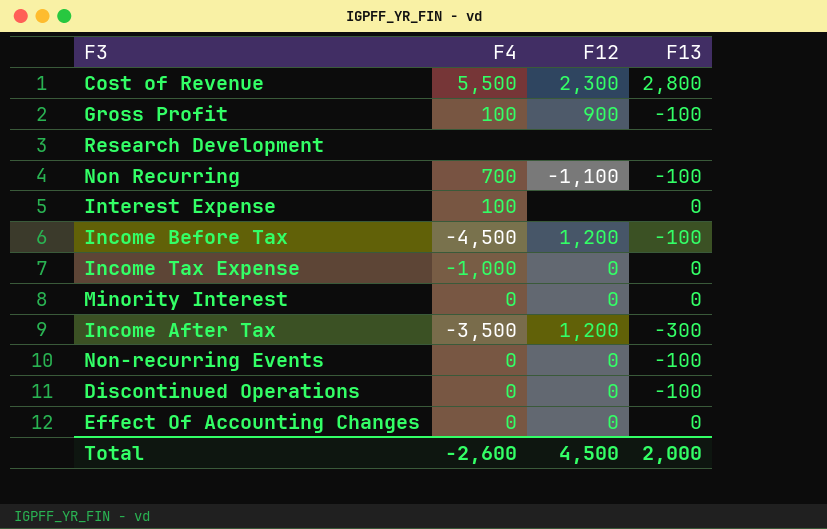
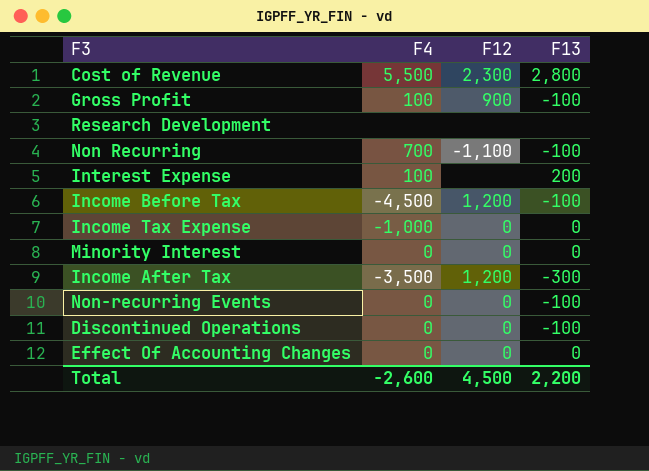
Interest Expense | F13: 0 -> 200
Total | F13: 2,000 -> 2,200

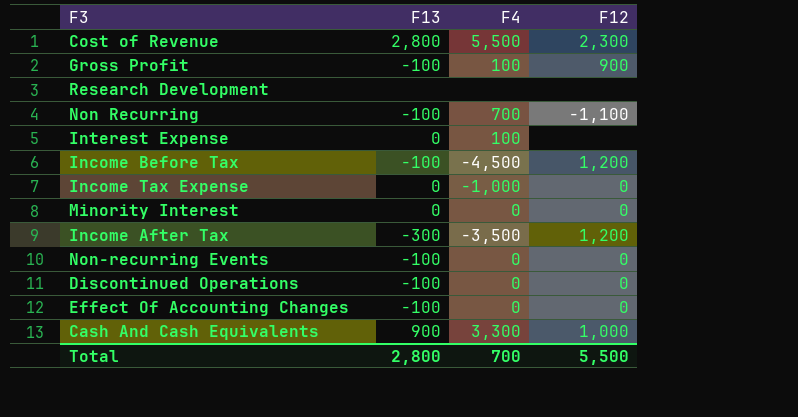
column F13 | position: 4 -> 2
Interest Expense | F13: 200 -> 0
Effect Of Accounting Changes | F13: 0 -> -100
row Cash And Cash Equivalents: none -> 900 | 3,300 | 1,000
Total | F13: 2,200 -> 2,800
Total | F4: -2,600 -> 700
Total | F12: 4,500 -> 5,500

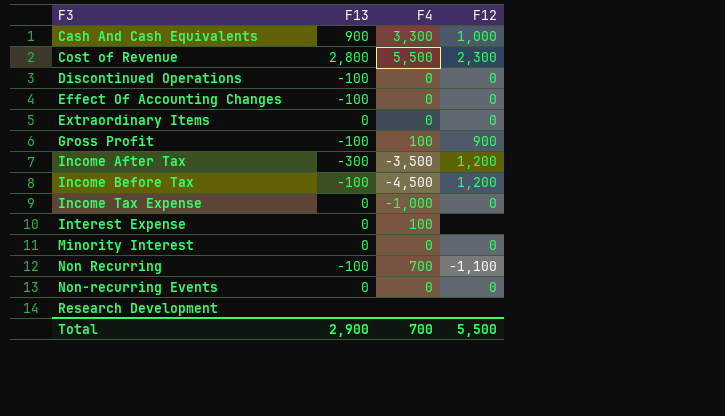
row order: none -> F3 ascending
row Extraordinary Items: none -> 0 | 0 | 0
Non-recurring Events | F13: -100 -> 0
Total | F13: 2,800 -> 2,900

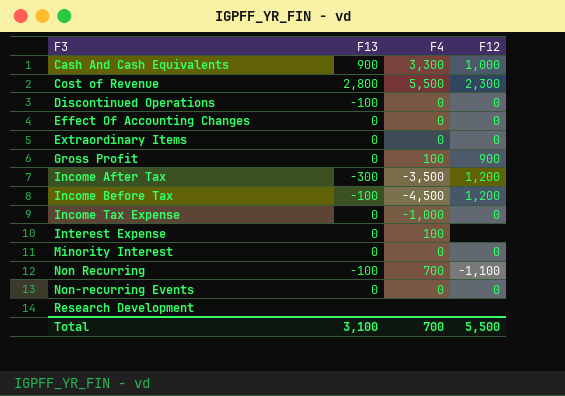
Effect Of Accounting Changes | F13: -100 -> 0
Gross Profit | F13: -100 -> 0
Total | F13: 2,900 -> 3,100

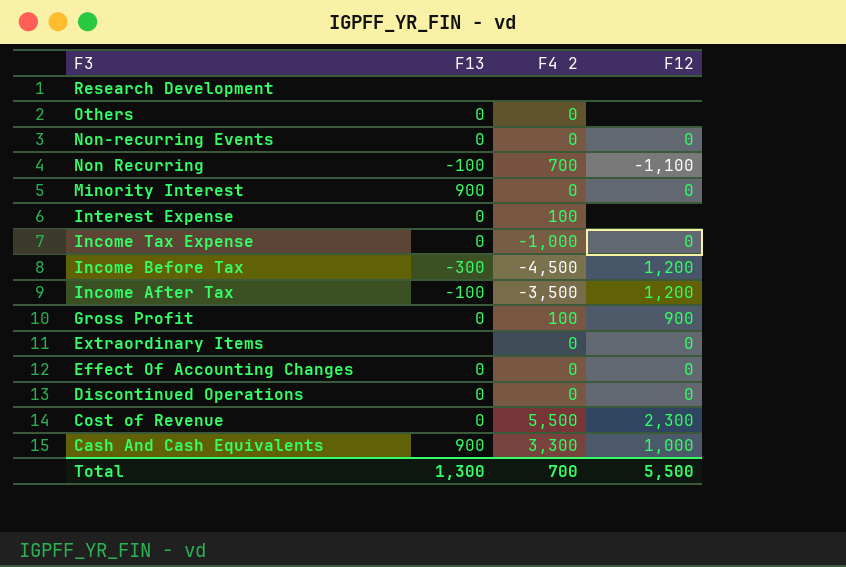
row order: F3 ascending -> F3 descending
column name: F4 -> F4 2
row Others: none -> 0 | 0 | none
Minority Interest | F13: 0 -> 900
Income Before Tax | F13: -100 -> -300
Income After Tax | F13: -300 -> -100
Extraordinary Items | F13: 0 -> none
Discontinued Operations | F13: -100 -> 0
Cost of Revenue | F13: 2,800 -> 0
Total | F13: 3,100 -> 1,300

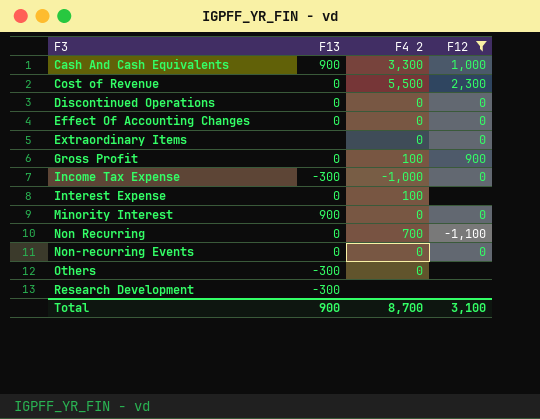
filter: none -> F12 != 1,200
row order: F3 descending -> F3 ascending
Income Tax Expense | F13: 0 -> -300
Non Recurring | F13: -100 -> 0
Others | F13: 0 -> -300
Research Development | F13: none -> -300
Total | F13: 1,300 -> 900
Total | F4 2: 700 -> 8,700
Total | F12: 5,500 -> 3,100

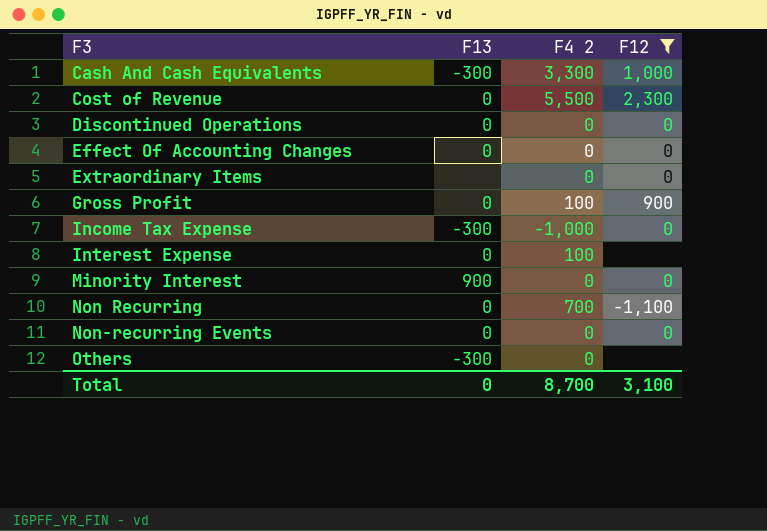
row Research Development: -300 | none | none -> none
Cash And Cash Equivalents | F13: 900 -> -300
Total | F13: 900 -> 0

